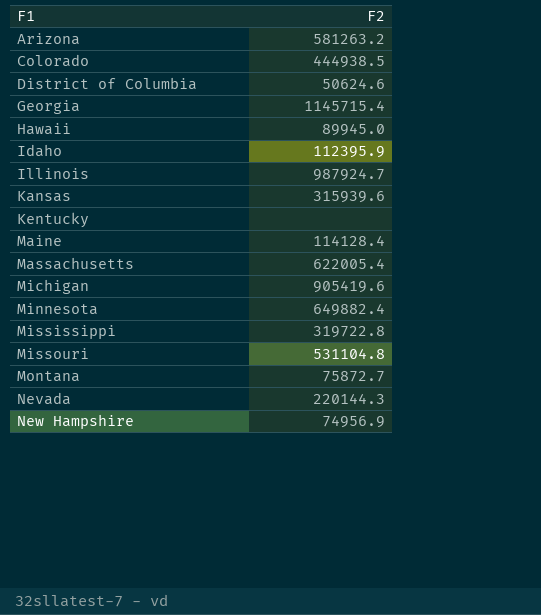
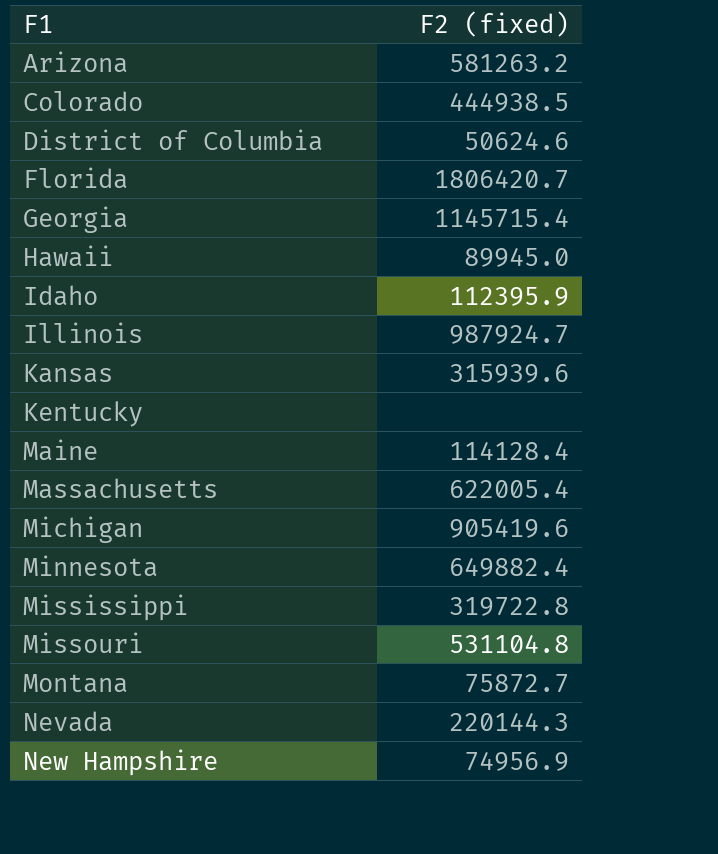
column name: F2 -> F2 (fixed)
row Florida: none -> 1806420.7

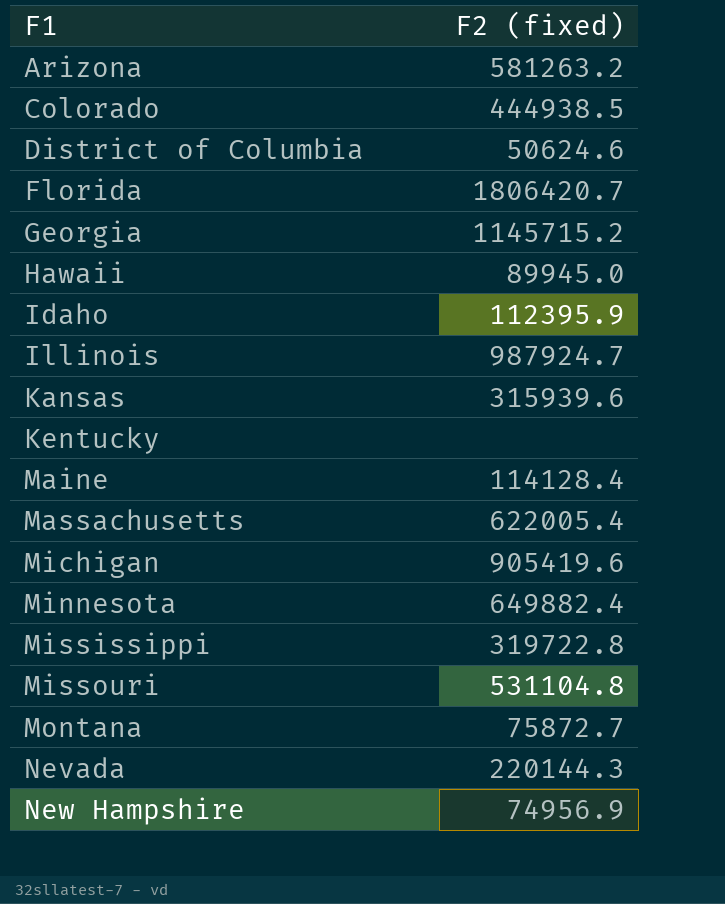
Georgia | F2 (fixed): 1145715.4 -> 1145715.2

